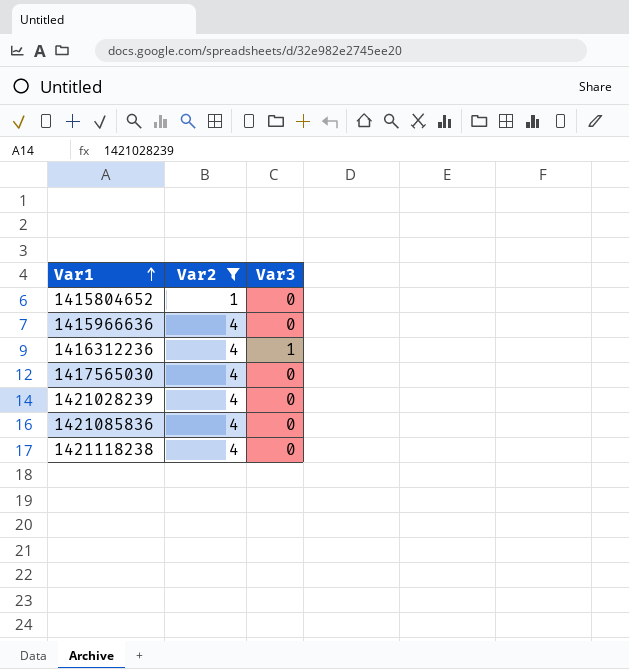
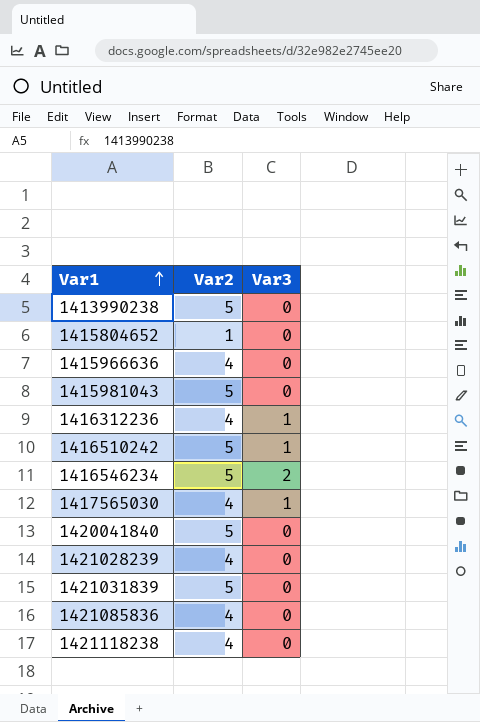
filter: Var2 != 5 -> none
1417565030 | Var3: 0 -> 1

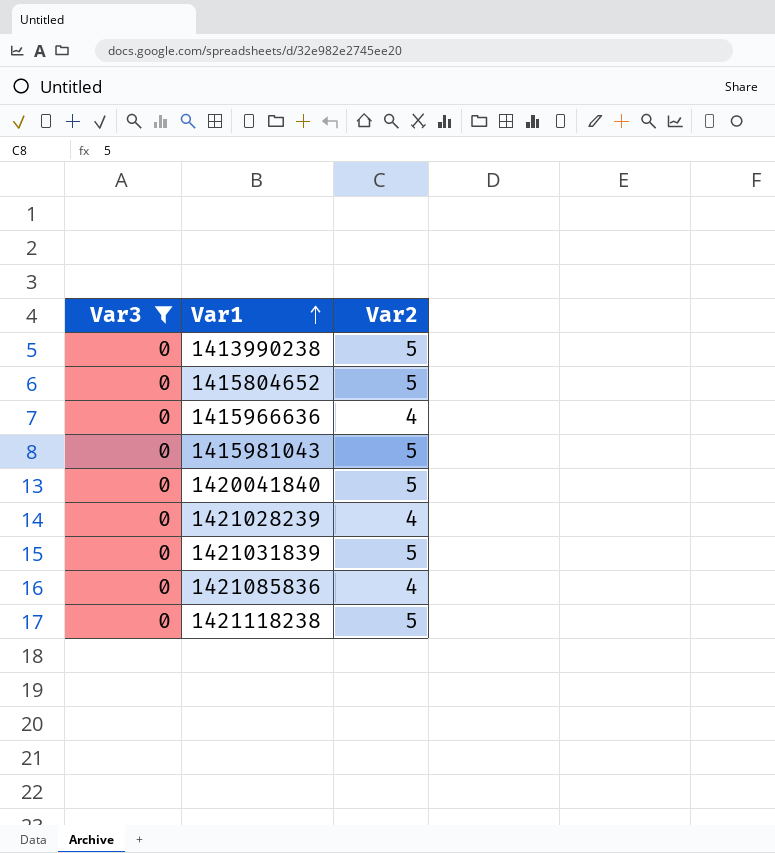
filter: none -> Var3 = 0
column Var3 | position: 3 -> 1
1415804652 | Var2: 1 -> 5
1421118238 | Var2: 4 -> 5

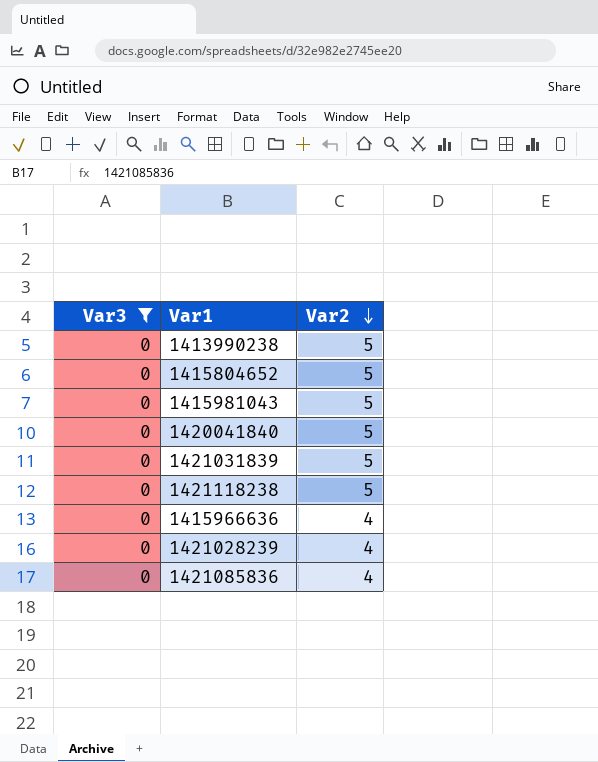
row order: Var1 ascending -> Var2 descending

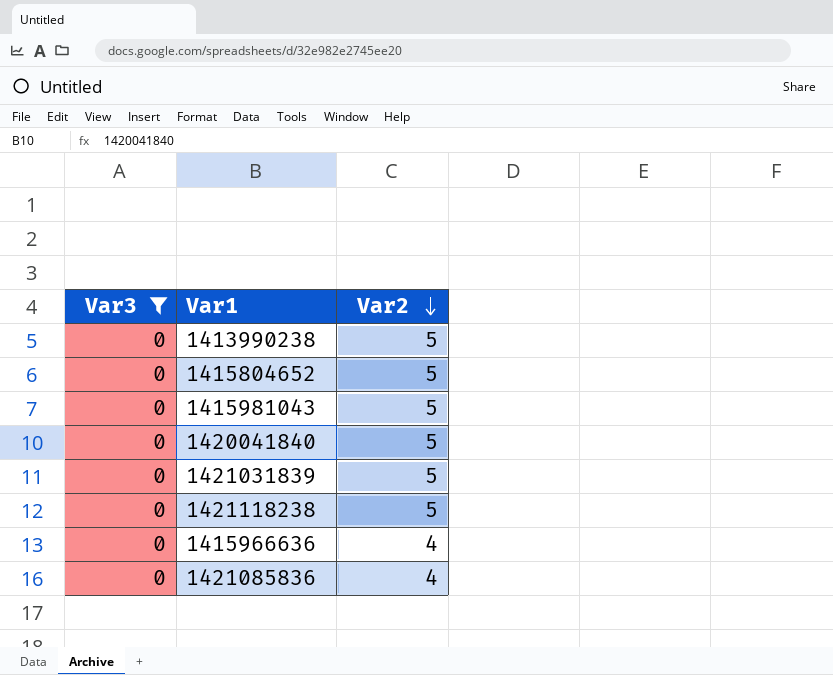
row 1421028239: 0 | 4 -> none

